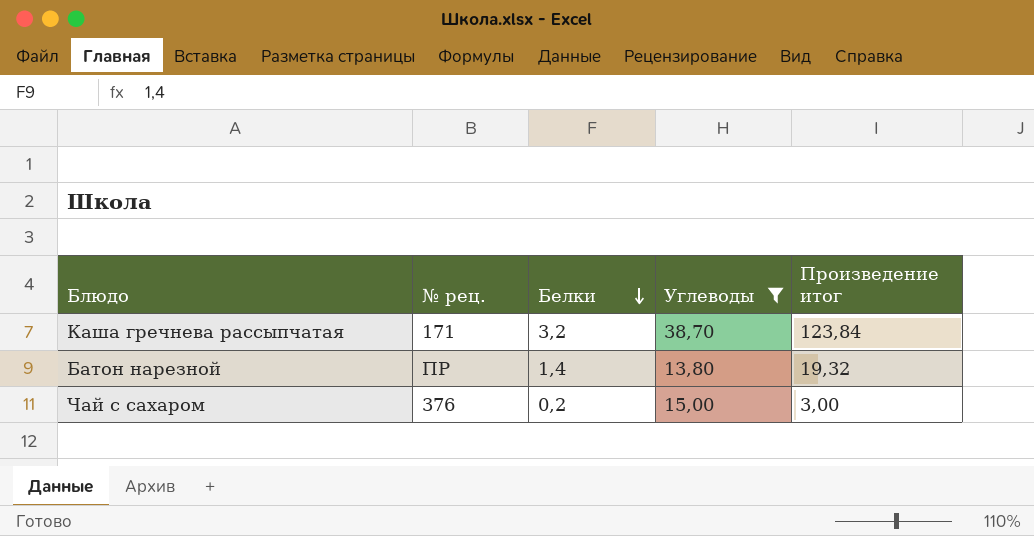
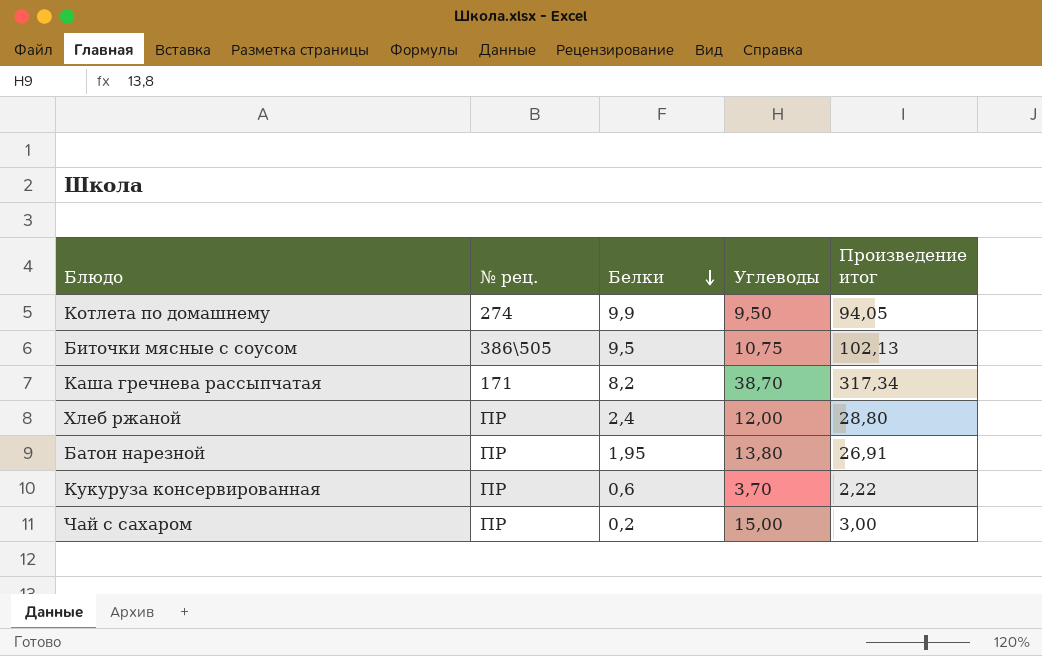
filter: Углеводы >= 13,80 -> none
Каша гречнева рассыпчатая | Белки: 3,2 -> 8,2
Каша гречнева рассыпчатая | Произведение итог: 123,84 -> 317,34
Батон нарезной | Белки: 1,4 -> 1,95
Батон нарезной | Произведение итог: 19,32 -> 26,91
Чай с сахаром | № рец.: 376 -> ПР

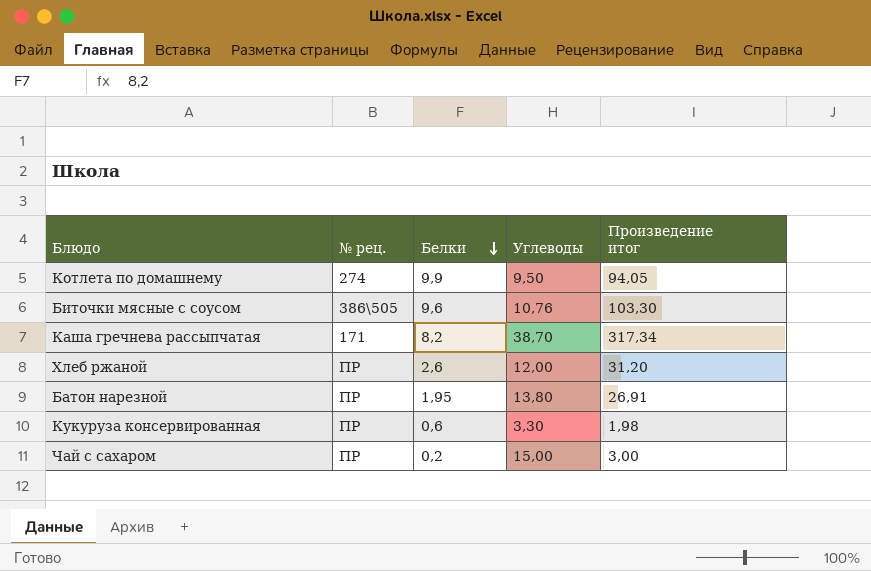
Биточки мясные с соусом | Белки: 9,5 -> 9,6
Биточки мясные с соусом | Углеводы: 10,75 -> 10,76
Биточки мясные с соусом | Произведение итог: 102,13 -> 103,30
Хлеб ржаной | Белки: 2,4 -> 2,6
Хлеб ржаной | Произведение итог: 28,80 -> 31,20
Кукуруза консервированная | Углеводы: 3,70 -> 3,30
Кукуруза консервированная | Произведение итог: 2,22 -> 1,98

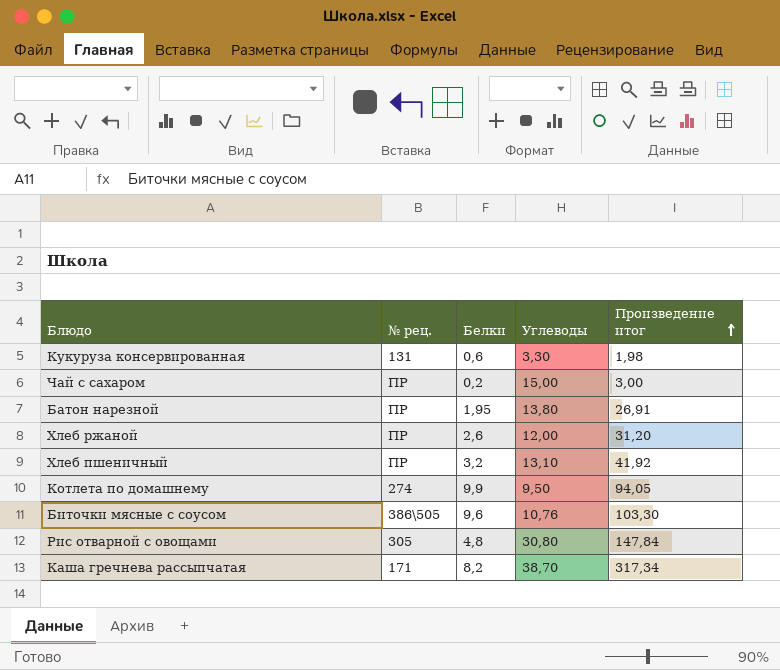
row order: Белки descending -> Произведение итог ascending
Кукуруза консервированная | № рец.: ПР -> 131
row Хлеб пшеничный: none -> ПР | 3,2 | 13,10 | 41,92
row Рис отварной с овощами: none -> 305 | 4,8 | 30,80 | 147,84

